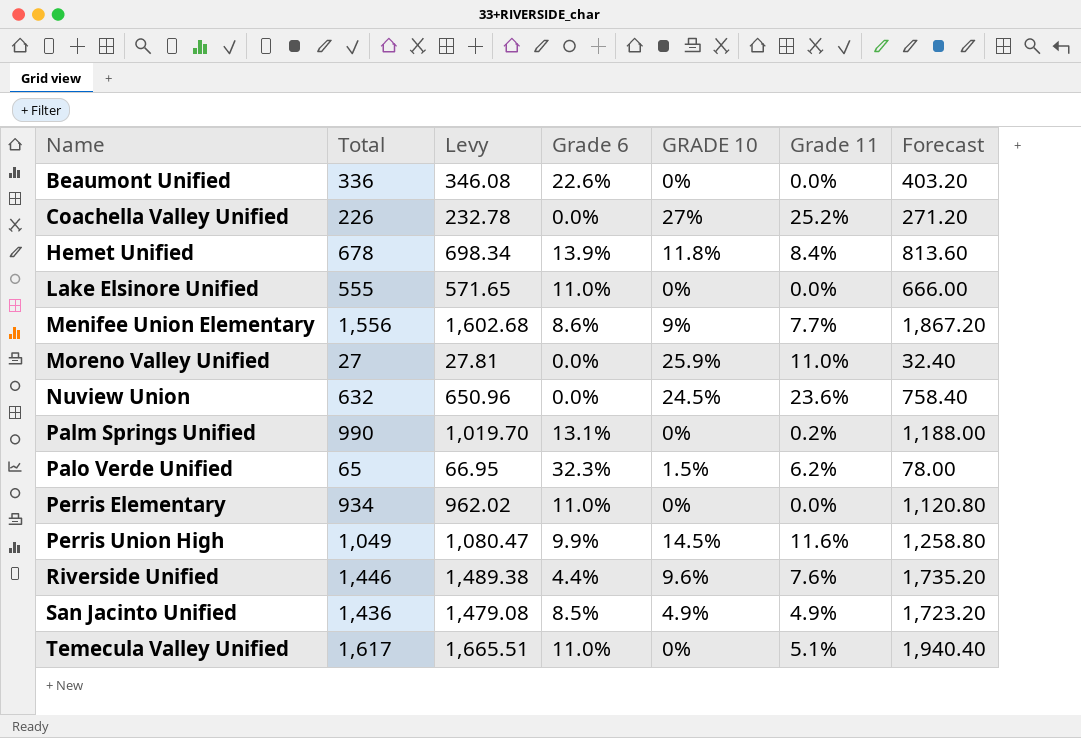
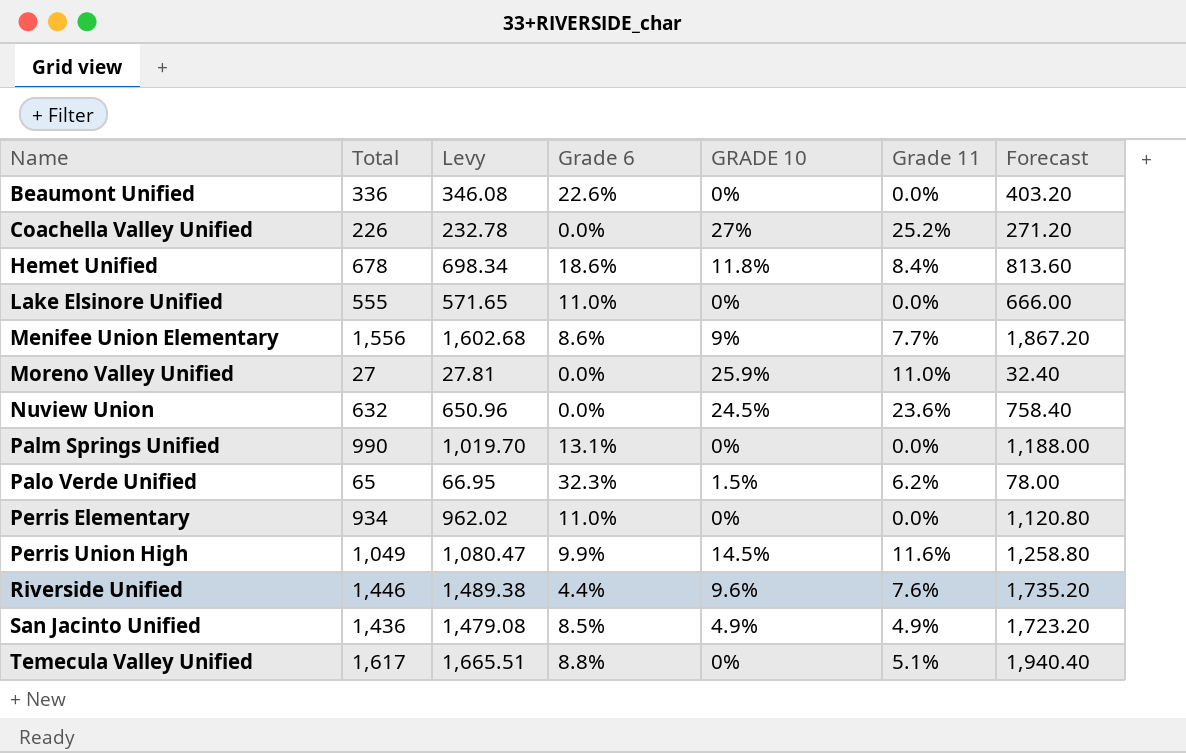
Hemet Unified | Grade 6: 13.9% -> 18.6%
Palm Springs Unified | Grade 11: 0.2% -> 0.0%
Temecula Valley Unified | Grade 6: 11.0% -> 8.8%

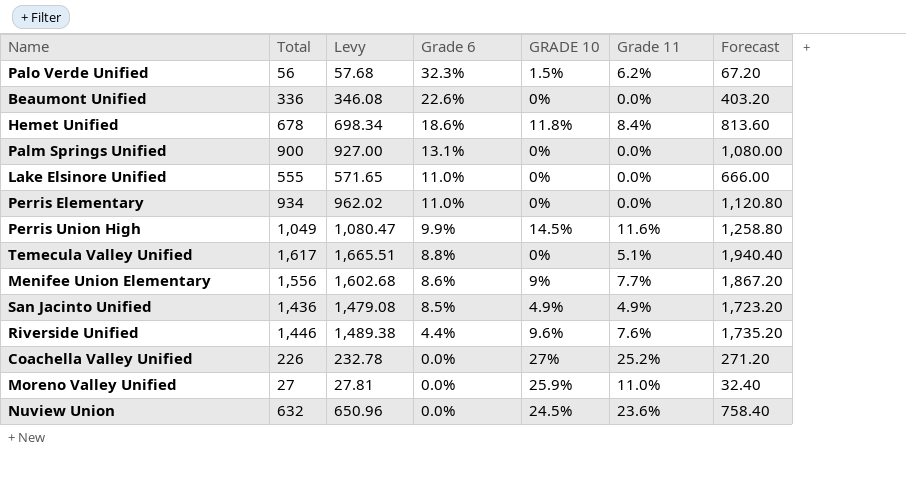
row order: Name ascending -> Grade 6 descending
Palo Verde Unified | Total: 65 -> 56
Palo Verde Unified | Levy: 66.95 -> 57.68
Palo Verde Unified | Forecast: 78.00 -> 67.20
Palm Springs Unified | Total: 990 -> 900
Palm Springs Unified | Levy: 1,019.70 -> 927.00
Palm Springs Unified | Forecast: 1,188.00 -> 1,080.00

